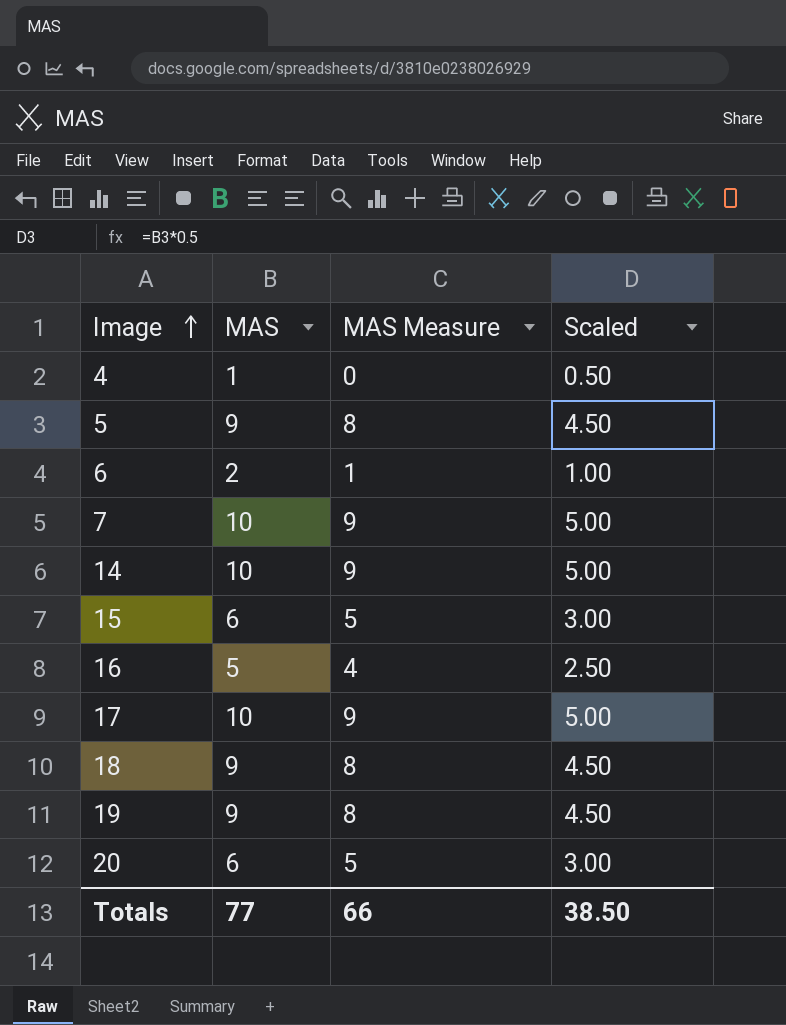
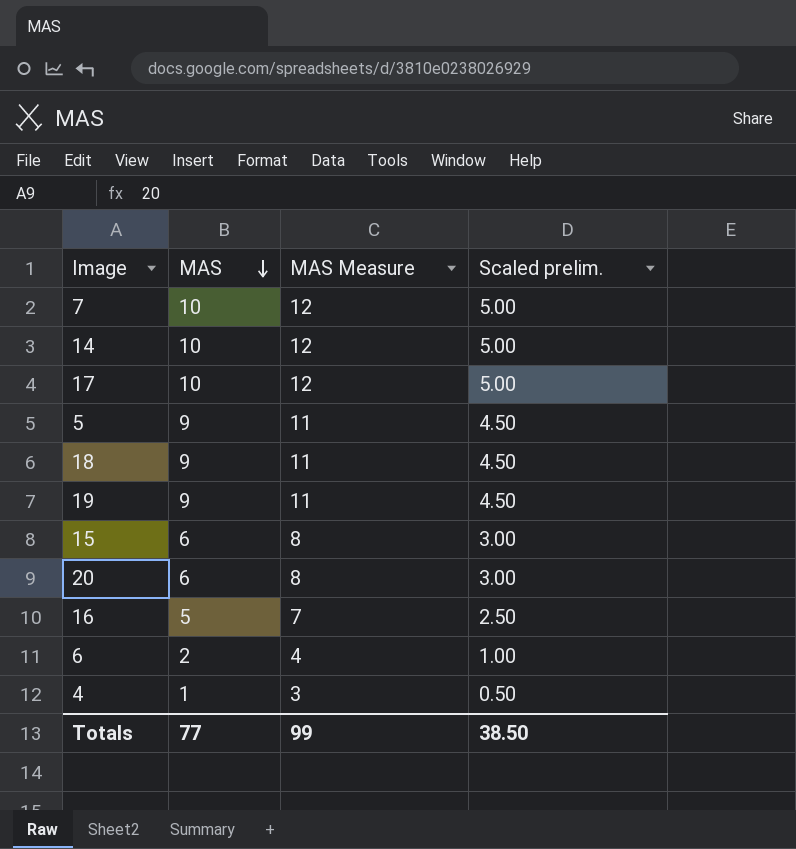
row order: Image ascending -> MAS descending
column MAS Measure | formula: [MAS] - 1 -> [MAS] + 2
column name: Scaled -> Scaled prelim.
Totals | MAS Measure: 66 -> 99

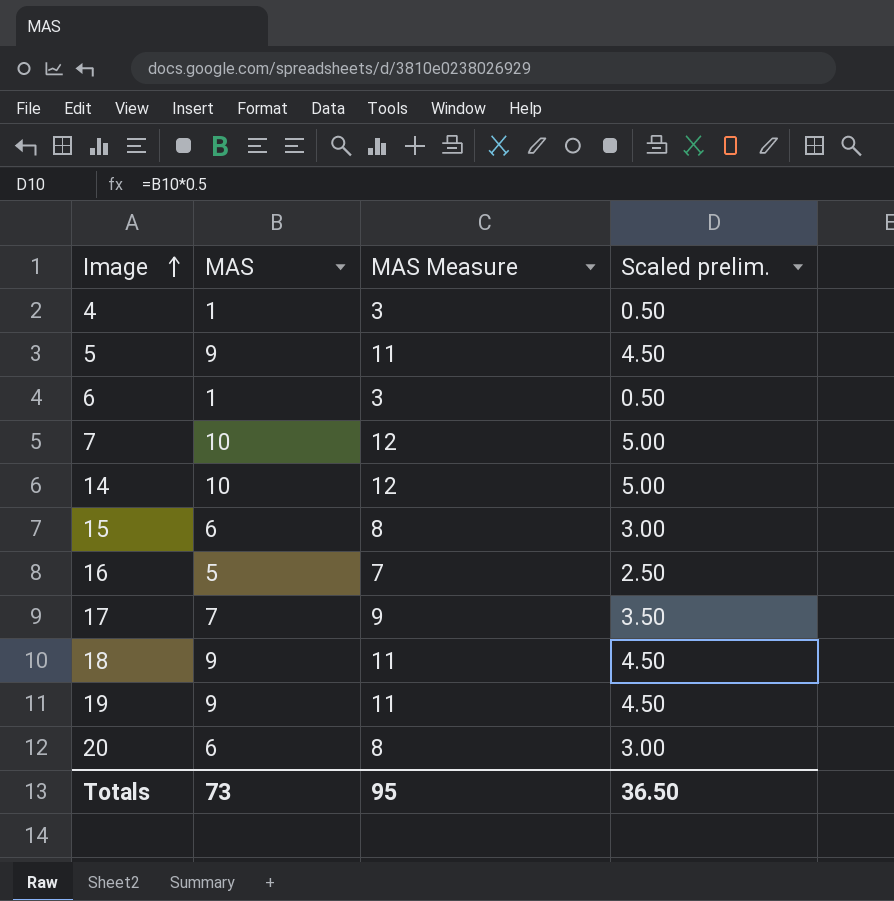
row order: MAS descending -> Image ascending
6 | MAS: 2 -> 1
6 | MAS Measure: 4 -> 3
6 | Scaled prelim.: 1.00 -> 0.50
17 | MAS: 10 -> 7
17 | MAS Measure: 12 -> 9
17 | Scaled prelim.: 5.00 -> 3.50
Totals | MAS: 77 -> 73
Totals | MAS Measure: 99 -> 95
Totals | Scaled prelim.: 38.50 -> 36.50

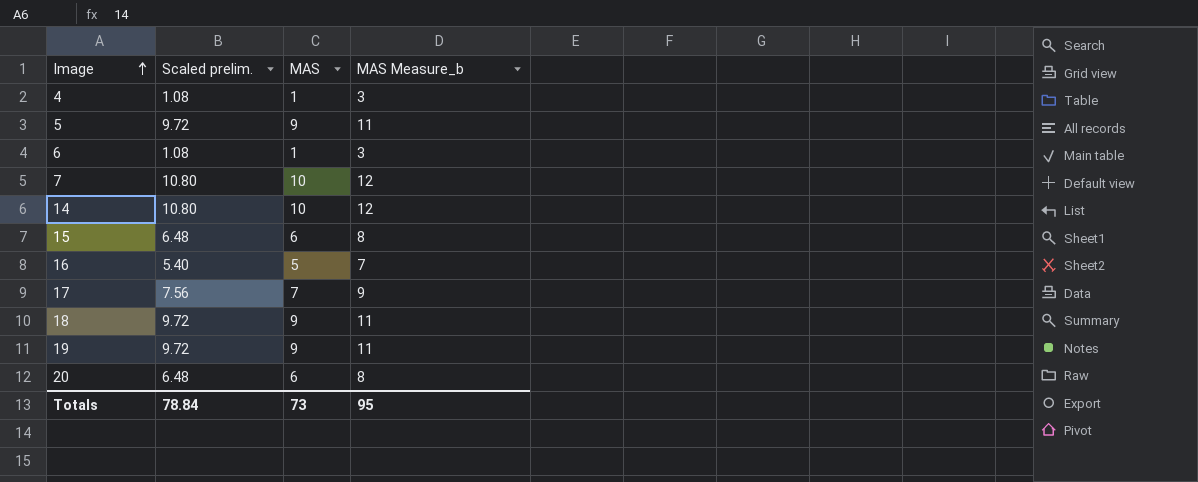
column Scaled prelim. | formula: [MAS] * 0.5 -> [MAS] * 1.08
column Scaled prelim. | position: 4 -> 2
column name: MAS Measure -> MAS Measure_b
Totals | Scaled prelim.: 36.50 -> 78.84

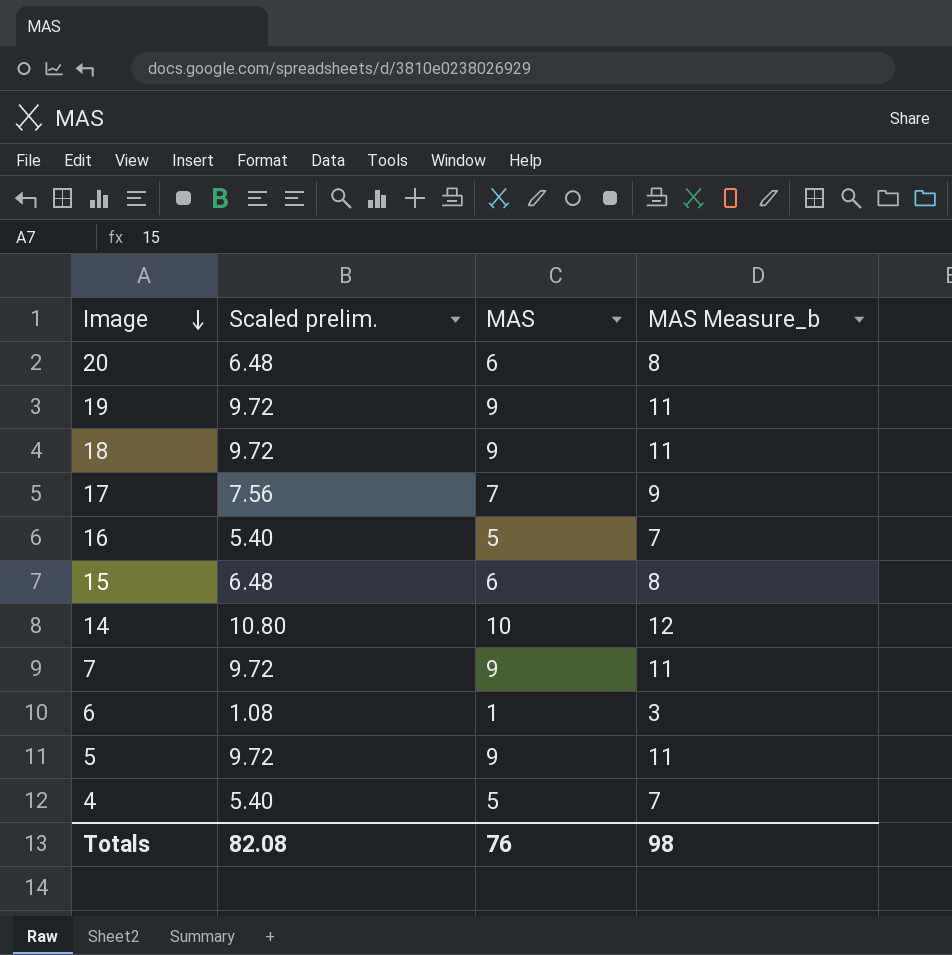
row order: Image ascending -> Image descending
7 | Scaled prelim.: 10.80 -> 9.72
7 | MAS: 10 -> 9
7 | MAS Measure_b: 12 -> 11
4 | Scaled prelim.: 1.08 -> 5.40
4 | MAS: 1 -> 5
4 | MAS Measure_b: 3 -> 7
Totals | Scaled prelim.: 78.84 -> 82.08
Totals | MAS: 73 -> 76
Totals | MAS Measure_b: 95 -> 98

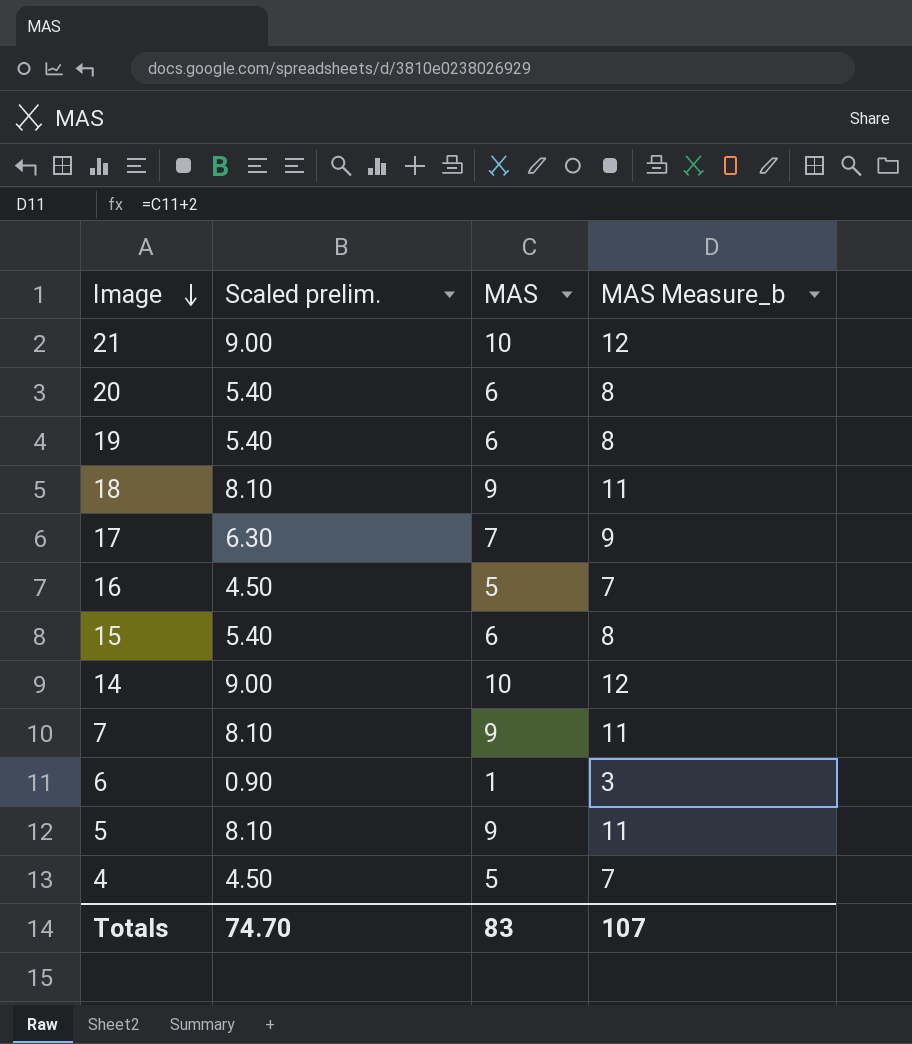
column Scaled prelim. | formula: [MAS] * 1.08 -> [MAS] * 0.9
row 21: none -> 9.00 | 10 | 12
19 | MAS: 9 -> 6
19 | MAS Measure_b: 11 -> 8
Totals | Scaled prelim.: 82.08 -> 74.70
Totals | MAS: 76 -> 83
Totals | MAS Measure_b: 98 -> 107

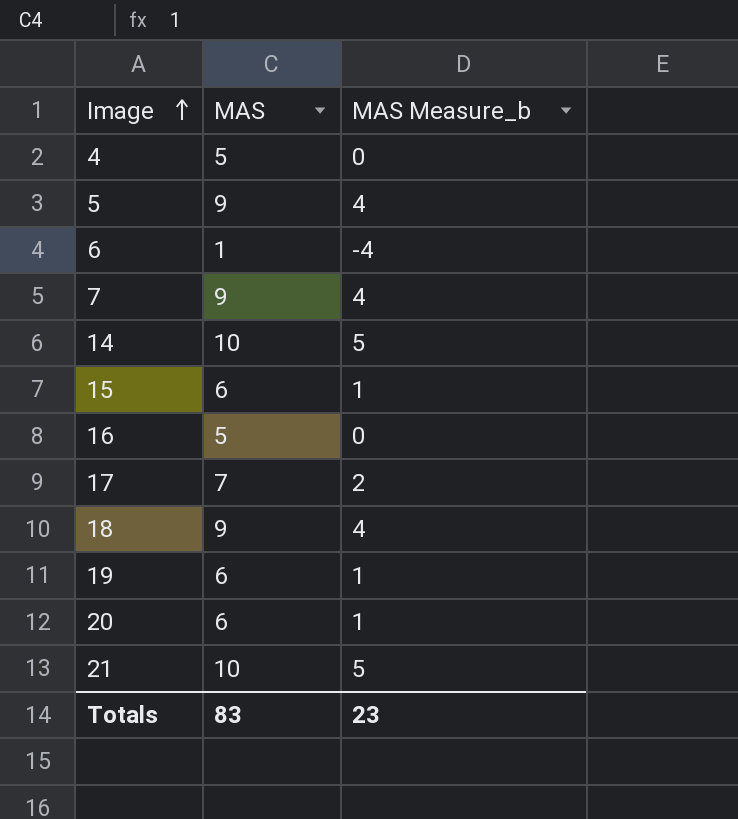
row order: Image descending -> Image ascending
column Scaled prelim. | formula: [MAS] * 0.9 -> none
column MAS Measure_b | formula: [MAS] + 2 -> [MAS] - 5
Totals | MAS Measure_b: 107 -> 23

